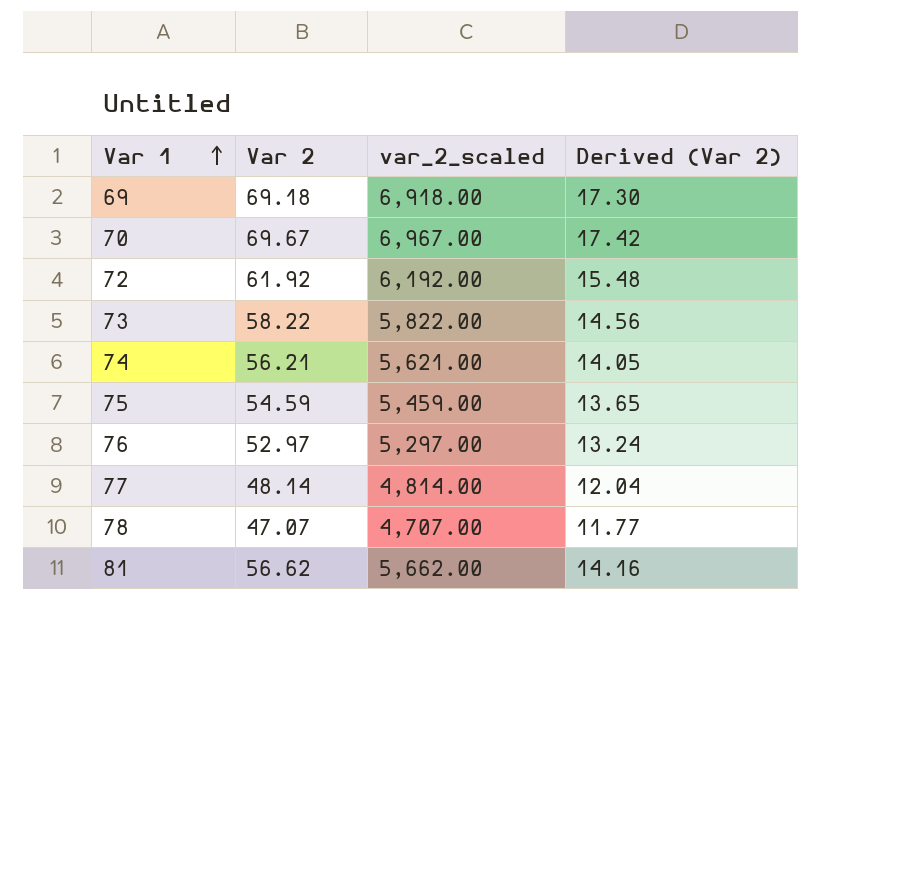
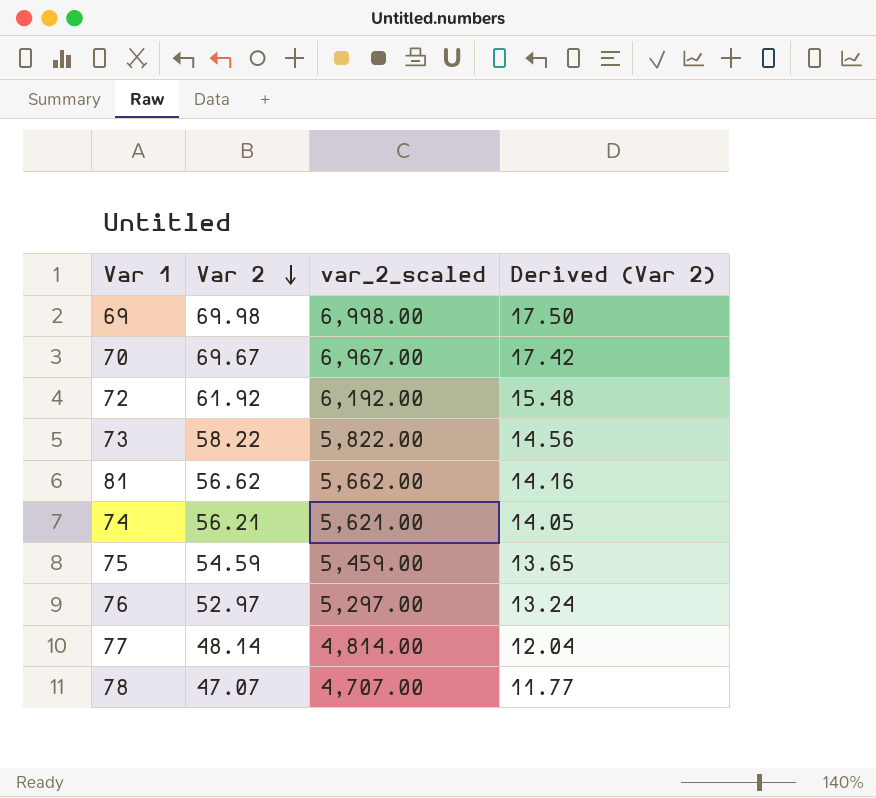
row order: Var 1 ascending -> Var 2 descending
69 | Var 2: 69.18 -> 69.98
69 | var_2_scaled: 6,918.00 -> 6,998.00
69 | Derived (Var 2): 17.30 -> 17.50

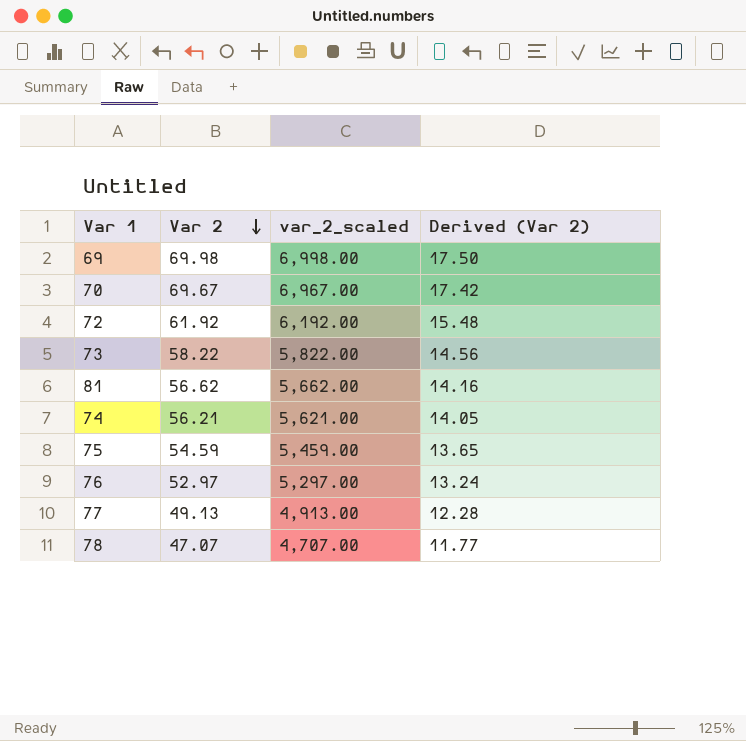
77 | Var 2: 48.14 -> 49.13
77 | var_2_scaled: 4,814.00 -> 4,913.00
77 | Derived (Var 2): 12.04 -> 12.28

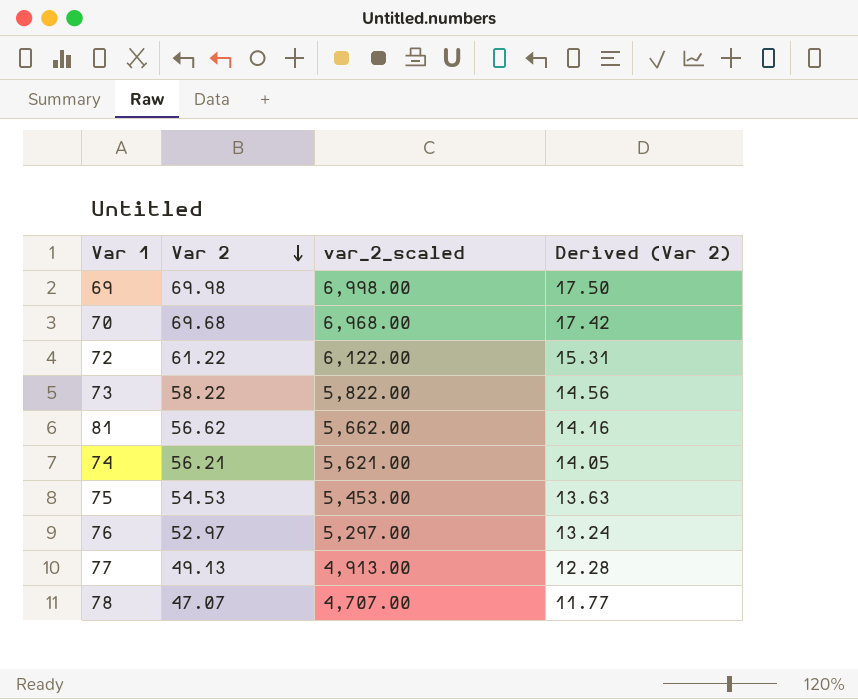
70 | Var 2: 69.67 -> 69.68
70 | var_2_scaled: 6,967.00 -> 6,968.00
72 | Var 2: 61.92 -> 61.22
72 | var_2_scaled: 6,192.00 -> 6,122.00
72 | Derived (Var 2): 15.48 -> 15.31
75 | Var 2: 54.59 -> 54.53
75 | var_2_scaled: 5,459.00 -> 5,453.00
75 | Derived (Var 2): 13.65 -> 13.63

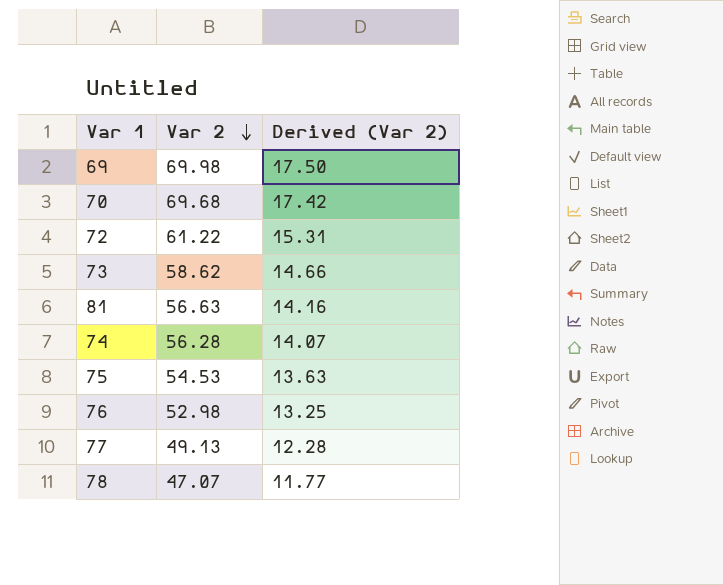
column var_2_scaled | formula: [Var 2] * 100 -> none
73 | Var 2: 58.22 -> 58.62
73 | Derived (Var 2): 14.56 -> 14.66
81 | Var 2: 56.62 -> 56.63
74 | Var 2: 56.21 -> 56.28
74 | Derived (Var 2): 14.05 -> 14.07
76 | Var 2: 52.97 -> 52.98
76 | Derived (Var 2): 13.24 -> 13.25

